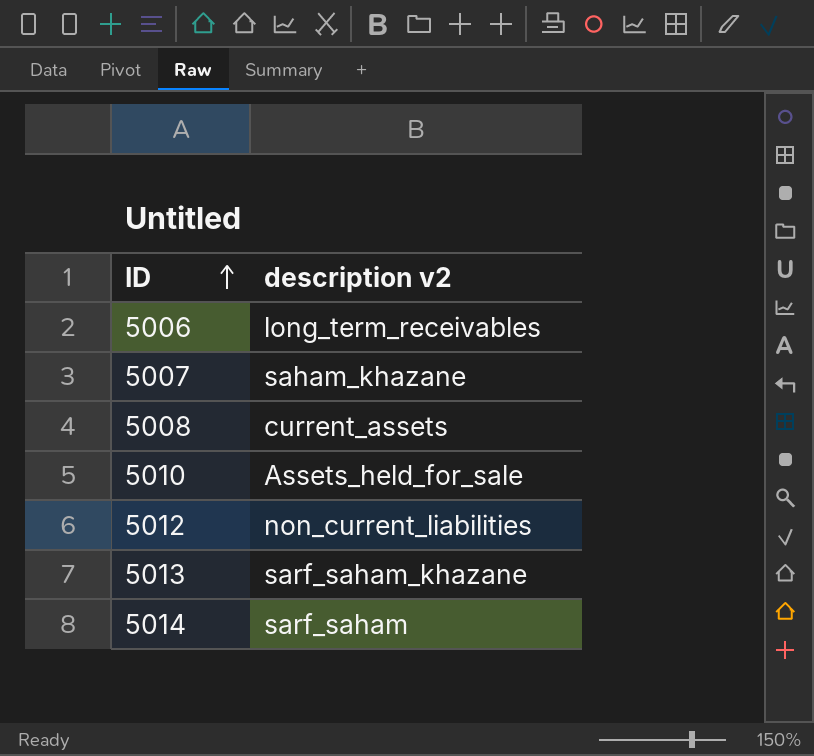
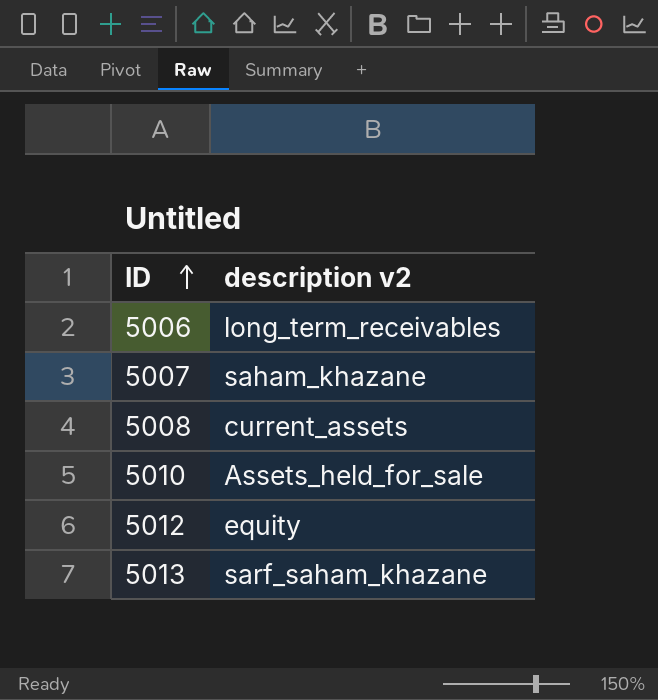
row 5014: sarf_saham -> none
5012 | description v2: non_current_liabilities -> equity

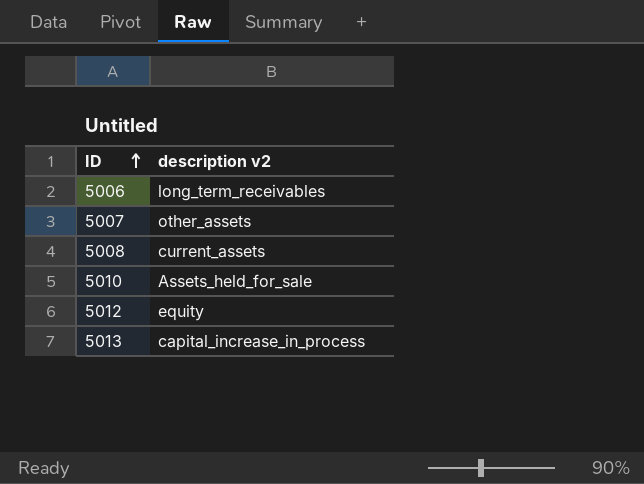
5007 | description v2: saham_khazane -> other_assets
5013 | description v2: sarf_saham_khazane -> capital_increase_in_process

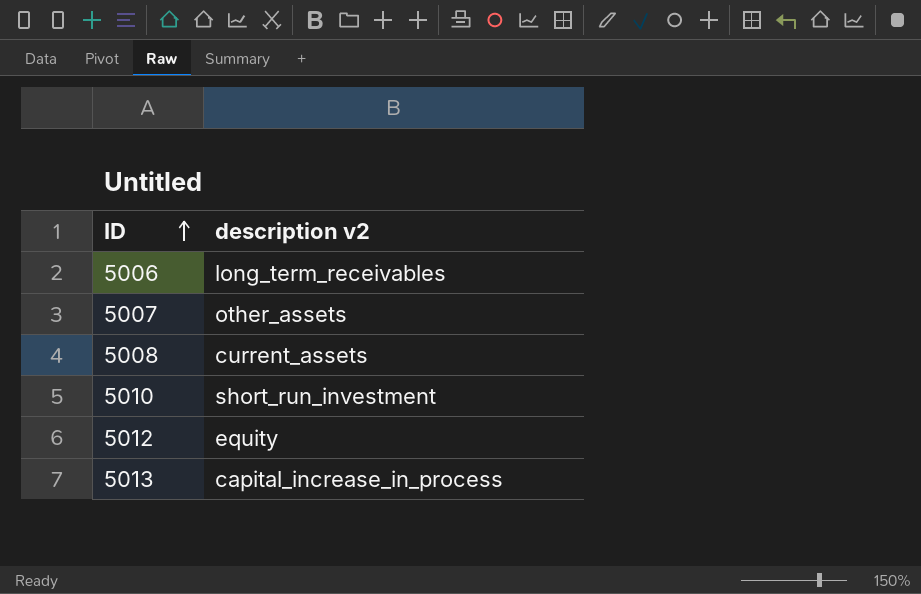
5010 | description v2: Assets_held_for_sale -> short_run_investment

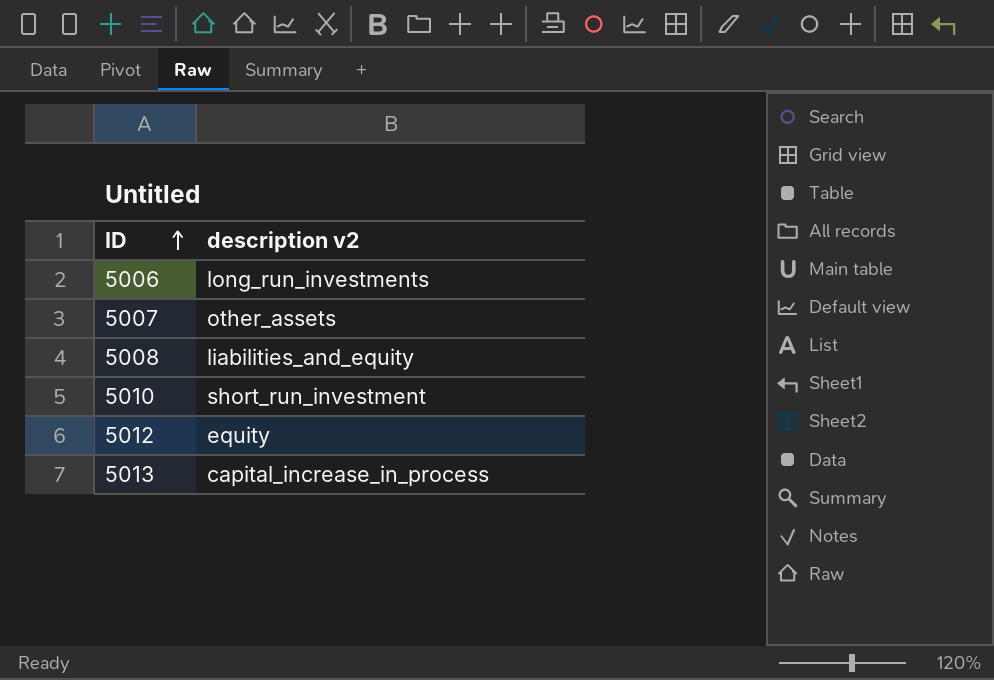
5006 | description v2: long_term_receivables -> long_run_investments
5008 | description v2: current_assets -> liabilities_and_equity

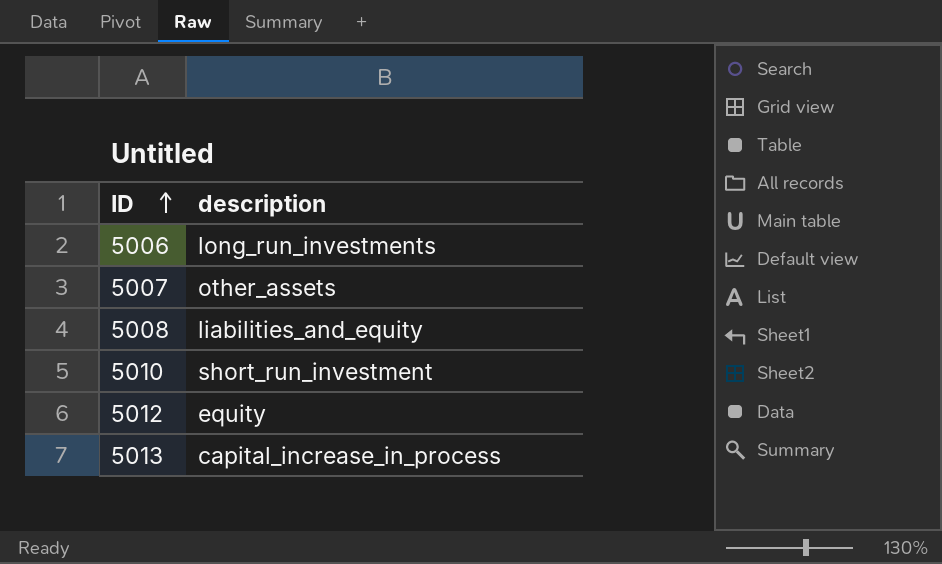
column name: description v2 -> description

